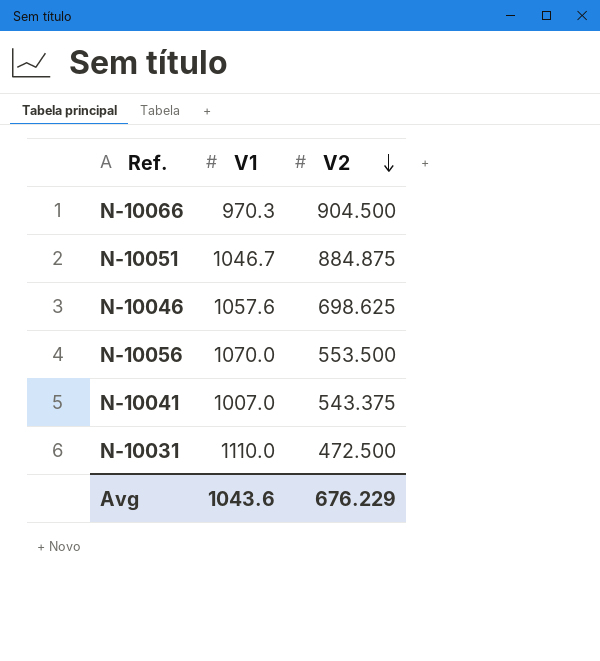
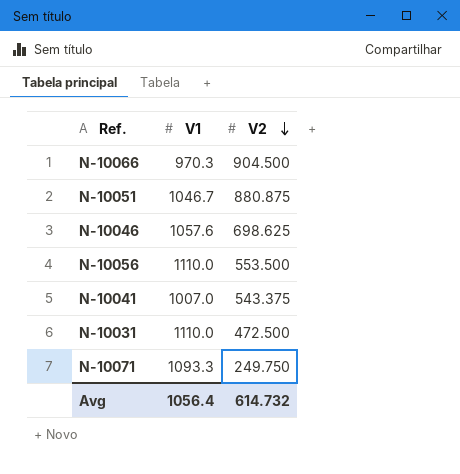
N-10051 | V2: 884.875 -> 880.875
N-10056 | V1: 1070.0 -> 1110.0
row N-10071: none -> 1093.3 | 249.750
Avg | V1: 1043.6 -> 1056.4
Avg | V2: 676.229 -> 614.732

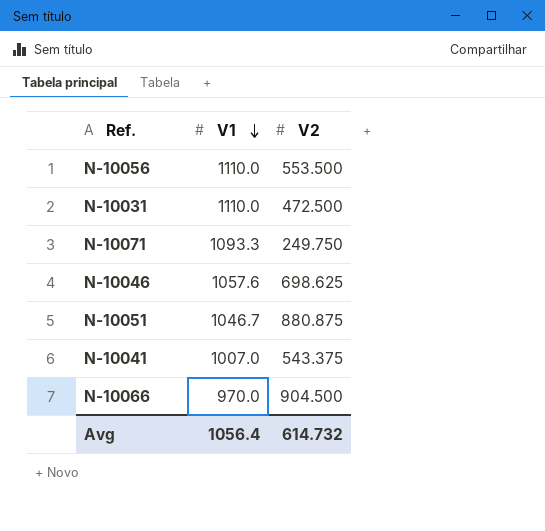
row order: V2 descending -> V1 descending
N-10066 | V1: 970.3 -> 970.0

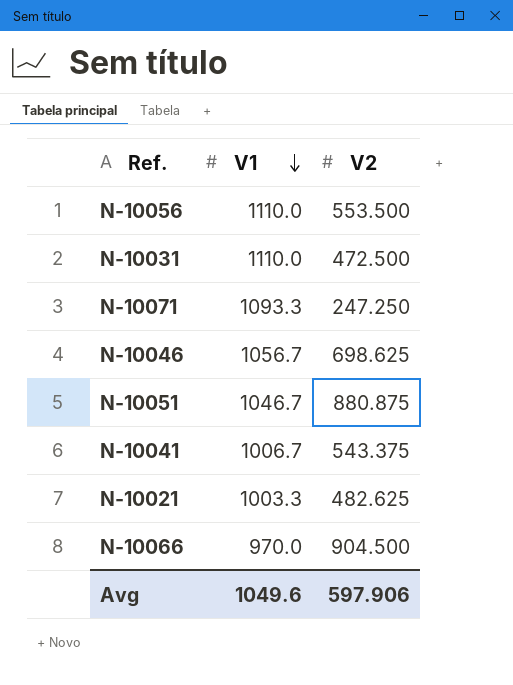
N-10071 | V2: 249.750 -> 247.250
N-10046 | V1: 1057.6 -> 1056.7
N-10041 | V1: 1007.0 -> 1006.7
row N-10021: none -> 1003.3 | 482.625
Avg | V1: 1056.4 -> 1049.6
Avg | V2: 614.732 -> 597.906

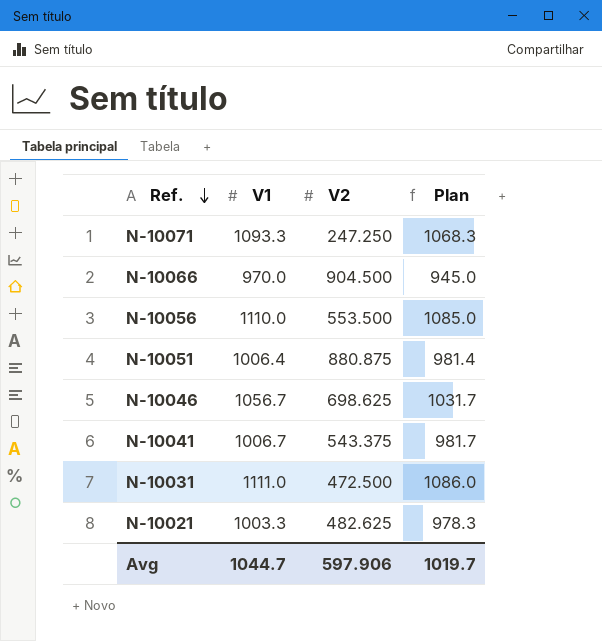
row order: V1 descending -> Ref. descending
column Plan | formula: none -> [V1] - 25
N-10051 | V1: 1046.7 -> 1006.4
N-10031 | V1: 1110.0 -> 1111.0
Avg | V1: 1049.6 -> 1044.7

